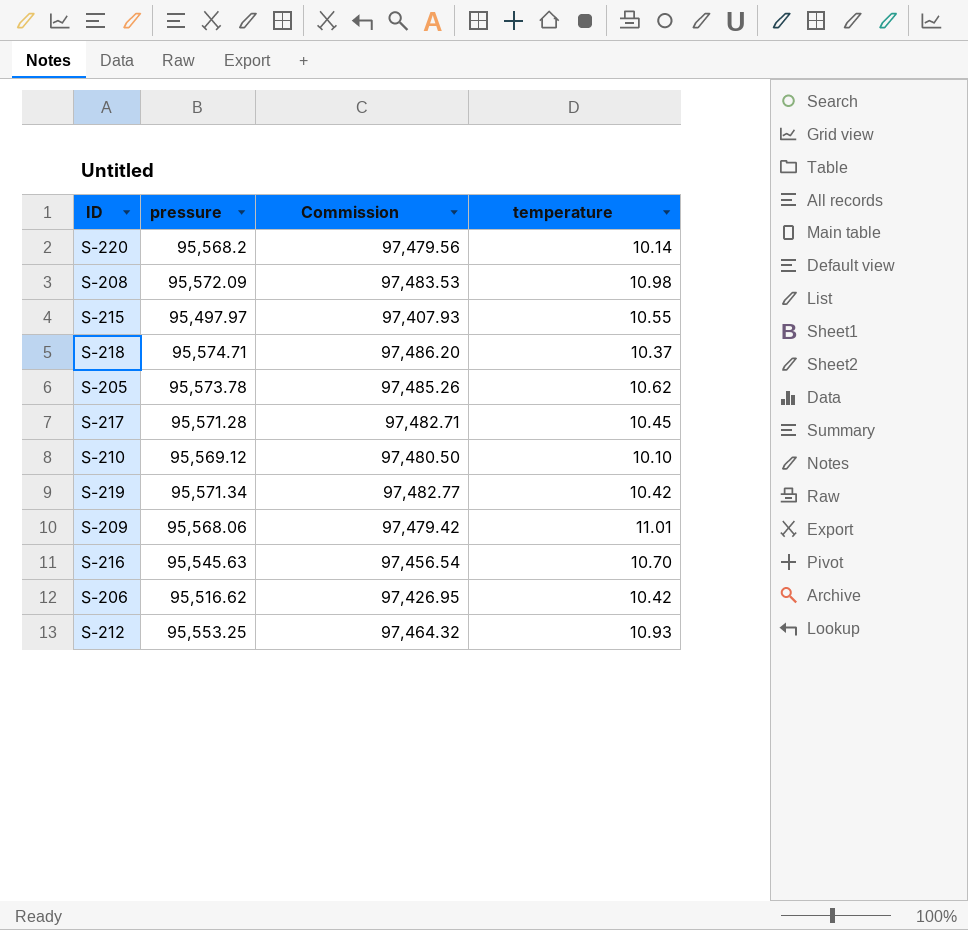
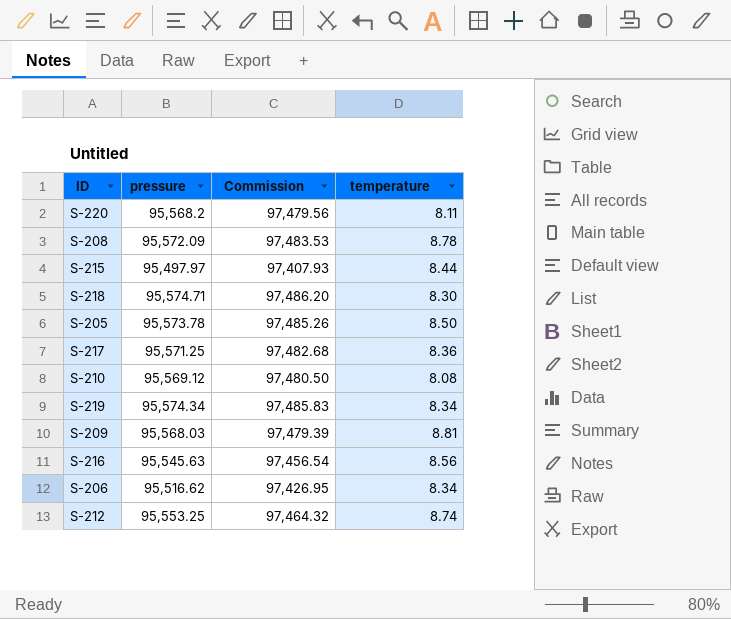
S-220 | temperature: 10.14 -> 8.11
S-208 | temperature: 10.98 -> 8.78
S-215 | temperature: 10.55 -> 8.44
S-218 | temperature: 10.37 -> 8.30
S-205 | temperature: 10.62 -> 8.50
S-217 | pressure: 95,571.28 -> 95,571.25
S-217 | Commission: 97,482.71 -> 97,482.68
S-217 | temperature: 10.45 -> 8.36
S-210 | temperature: 10.10 -> 8.08
S-219 | pressure: 95,571.34 -> 95,574.34
S-219 | Commission: 97,482.77 -> 97,485.83
S-219 | temperature: 10.42 -> 8.34
S-209 | pressure: 95,568.06 -> 95,568.03
S-209 | Commission: 97,479.42 -> 97,479.39
S-209 | temperature: 11.01 -> 8.81
S-216 | temperature: 10.70 -> 8.56
S-206 | temperature: 10.42 -> 8.34
S-212 | temperature: 10.93 -> 8.74

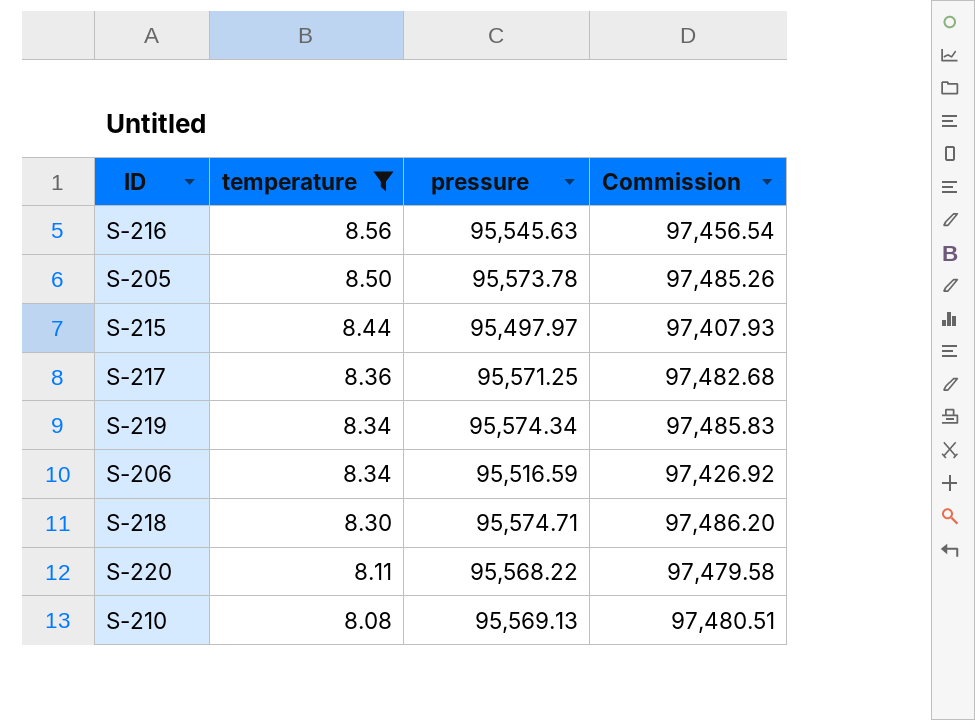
filter: none -> temperature <= 8.56
row order: none -> temperature descending
column temperature | position: 4 -> 2
S-206 | pressure: 95,516.62 -> 95,516.59
S-206 | Commission: 97,426.95 -> 97,426.92
S-220 | pressure: 95,568.2 -> 95,568.22
S-220 | Commission: 97,479.56 -> 97,479.58
S-210 | pressure: 95,569.12 -> 95,569.13
S-210 | Commission: 97,480.50 -> 97,480.51

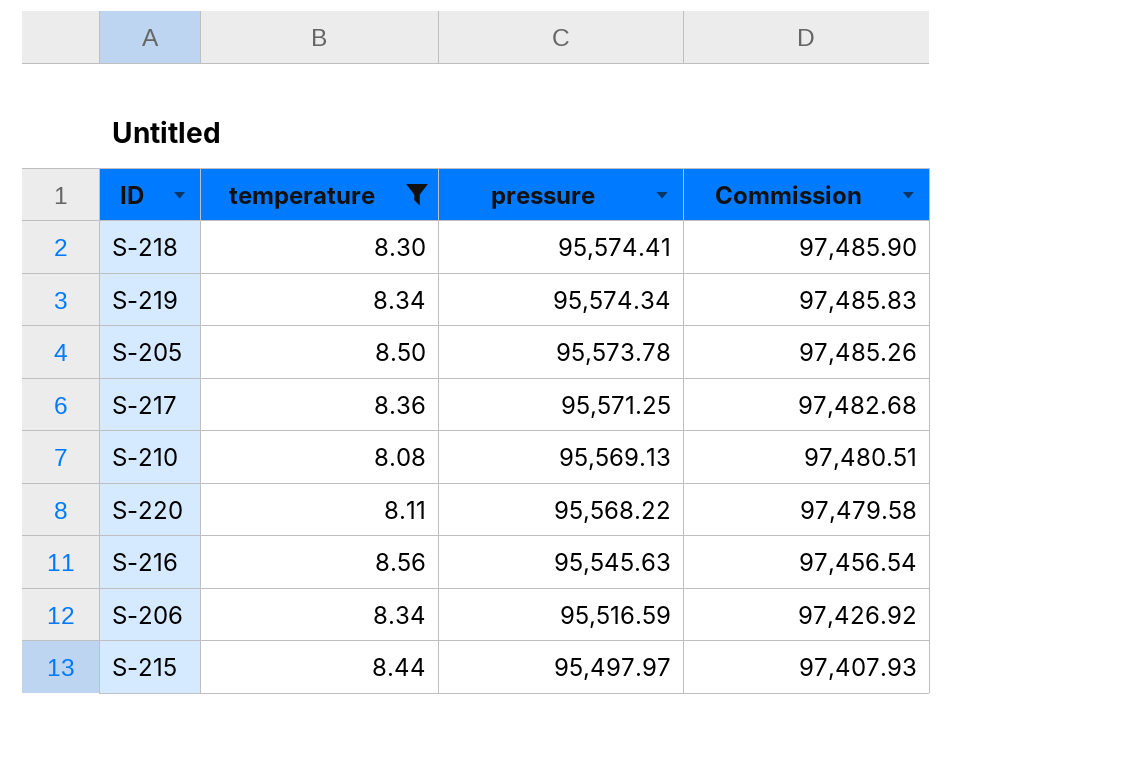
row order: temperature descending -> pressure descending
S-218 | pressure: 95,574.71 -> 95,574.41
S-218 | Commission: 97,486.20 -> 97,485.90

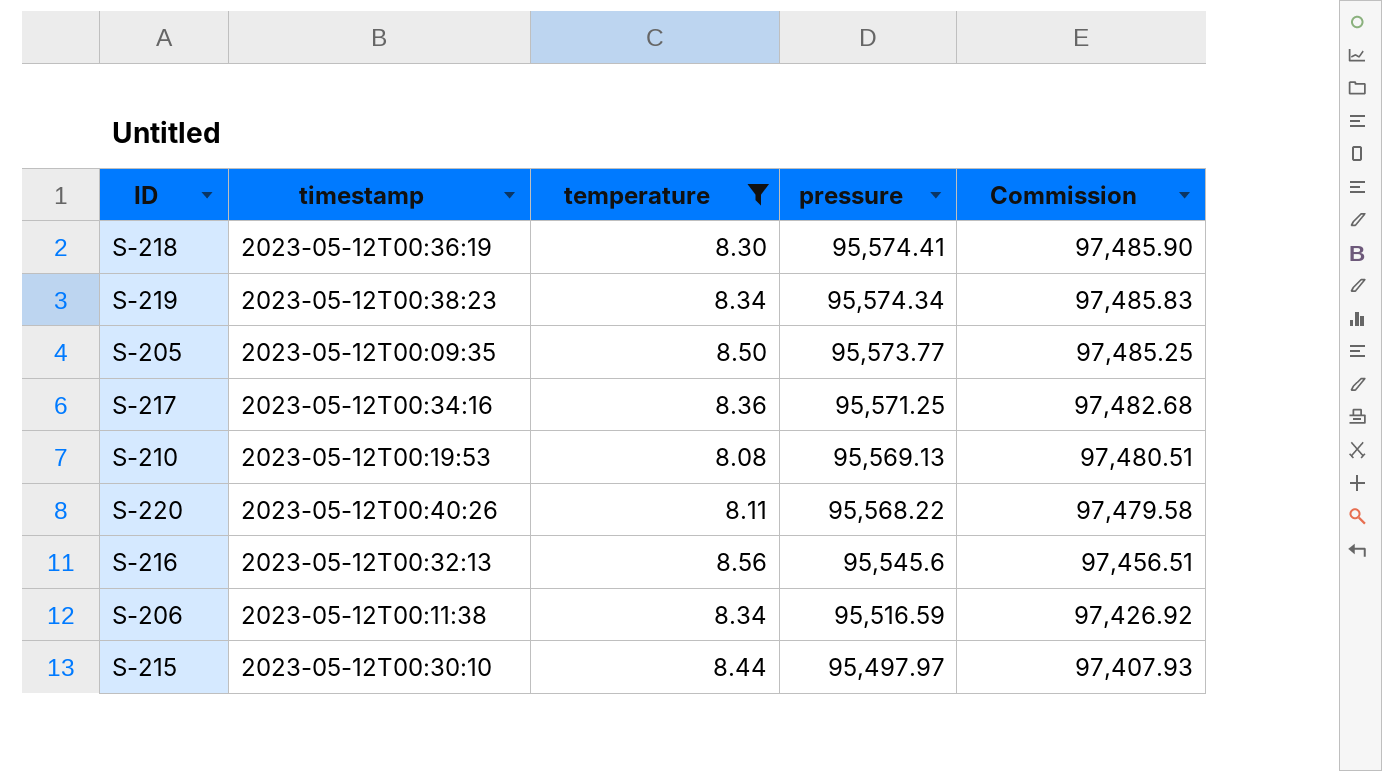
column timestamp | position: none -> 2
S-205 | pressure: 95,573.78 -> 95,573.77
S-205 | Commission: 97,485.26 -> 97,485.25
S-216 | pressure: 95,545.63 -> 95,545.6
S-216 | Commission: 97,456.54 -> 97,456.51

